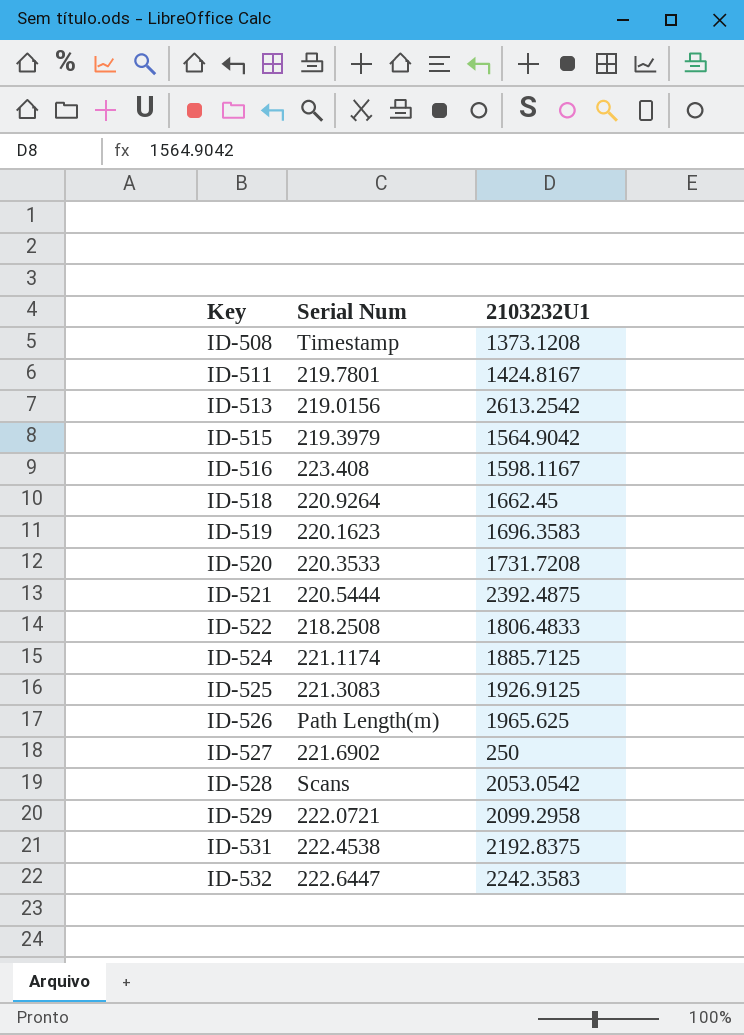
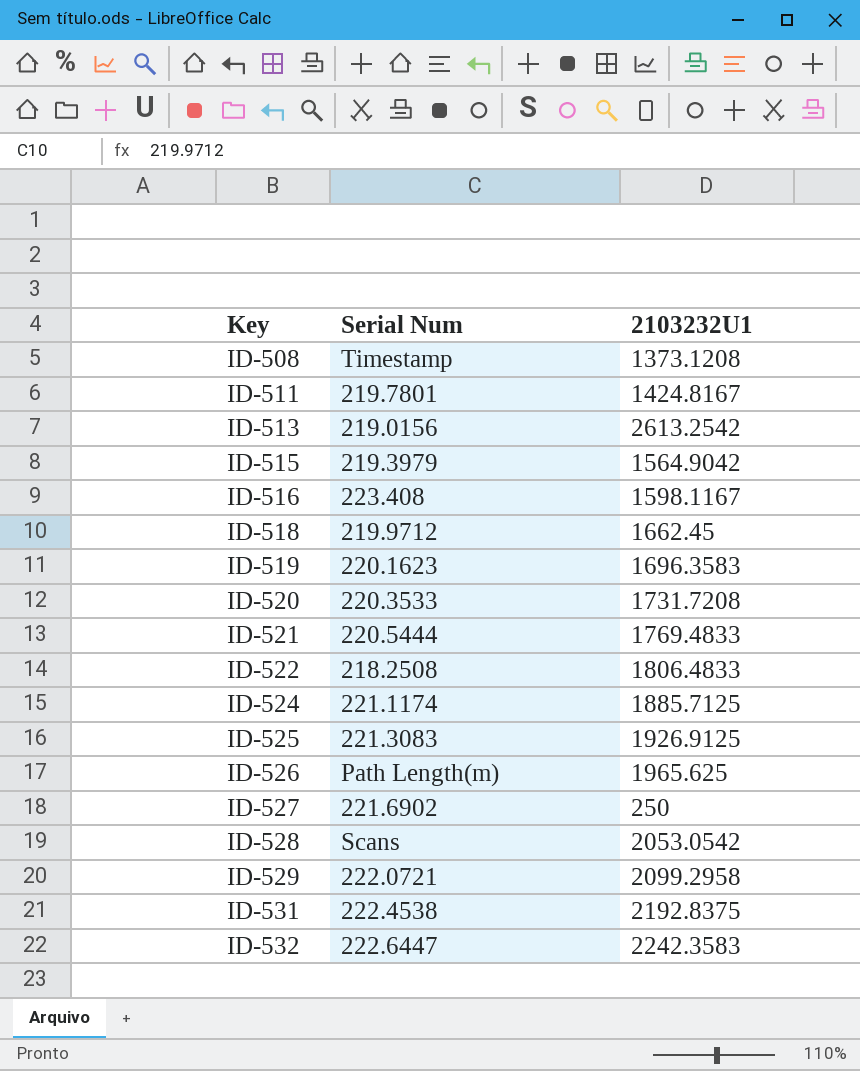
ID-518 | Serial Num: 220.9264 -> 219.9712
ID-521 | 2103232U1: 2392.4875 -> 1769.4833

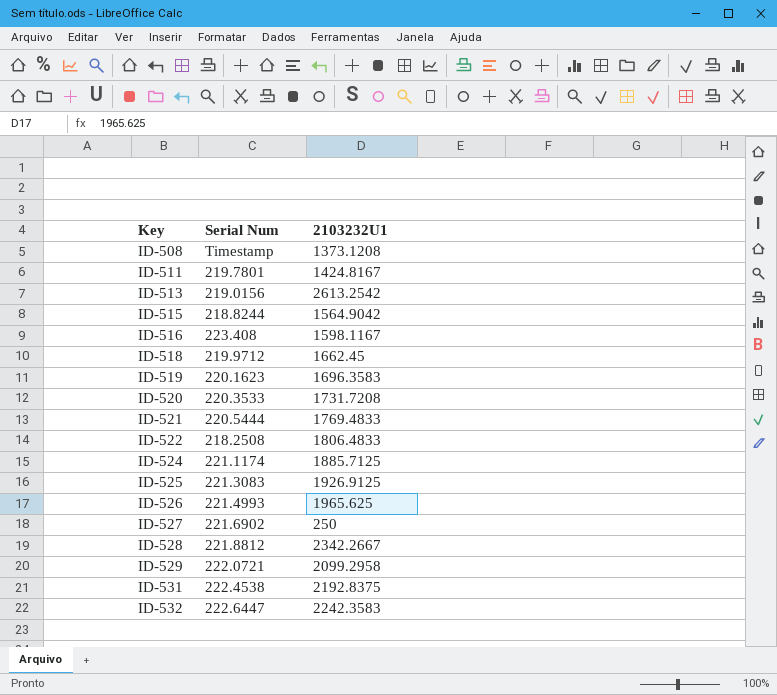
ID-515 | Serial Num: 219.3979 -> 218.8244
ID-526 | Serial Num: Path Length(m) -> 221.4993
ID-528 | Serial Num: Scans -> 221.8812
ID-528 | 2103232U1: 2053.0542 -> 2342.2667

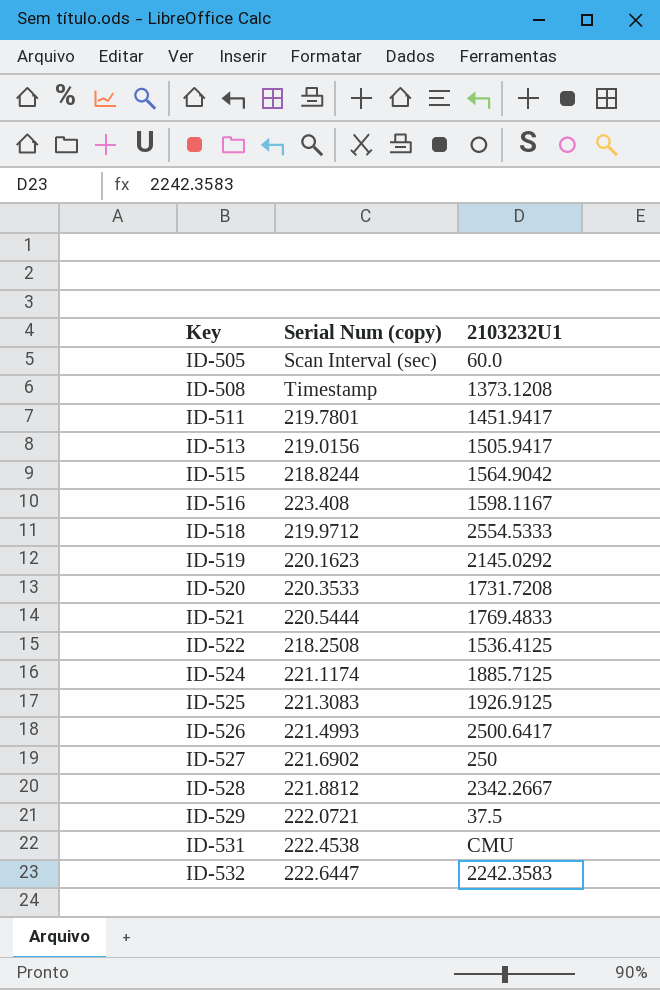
column name: Serial Num -> Serial Num (copy)
row ID-505: none -> Scan Interval (sec) | 60.0
ID-511 | 2103232U1: 1424.8167 -> 1451.9417
ID-513 | 2103232U1: 2613.2542 -> 1505.9417
ID-518 | 2103232U1: 1662.45 -> 2554.5333
ID-519 | 2103232U1: 1696.3583 -> 2145.0292
ID-522 | 2103232U1: 1806.4833 -> 1536.4125
ID-526 | 2103232U1: 1965.625 -> 2500.6417
ID-529 | 2103232U1: 2099.2958 -> 37.5
ID-531 | 2103232U1: 2192.8375 -> CMU

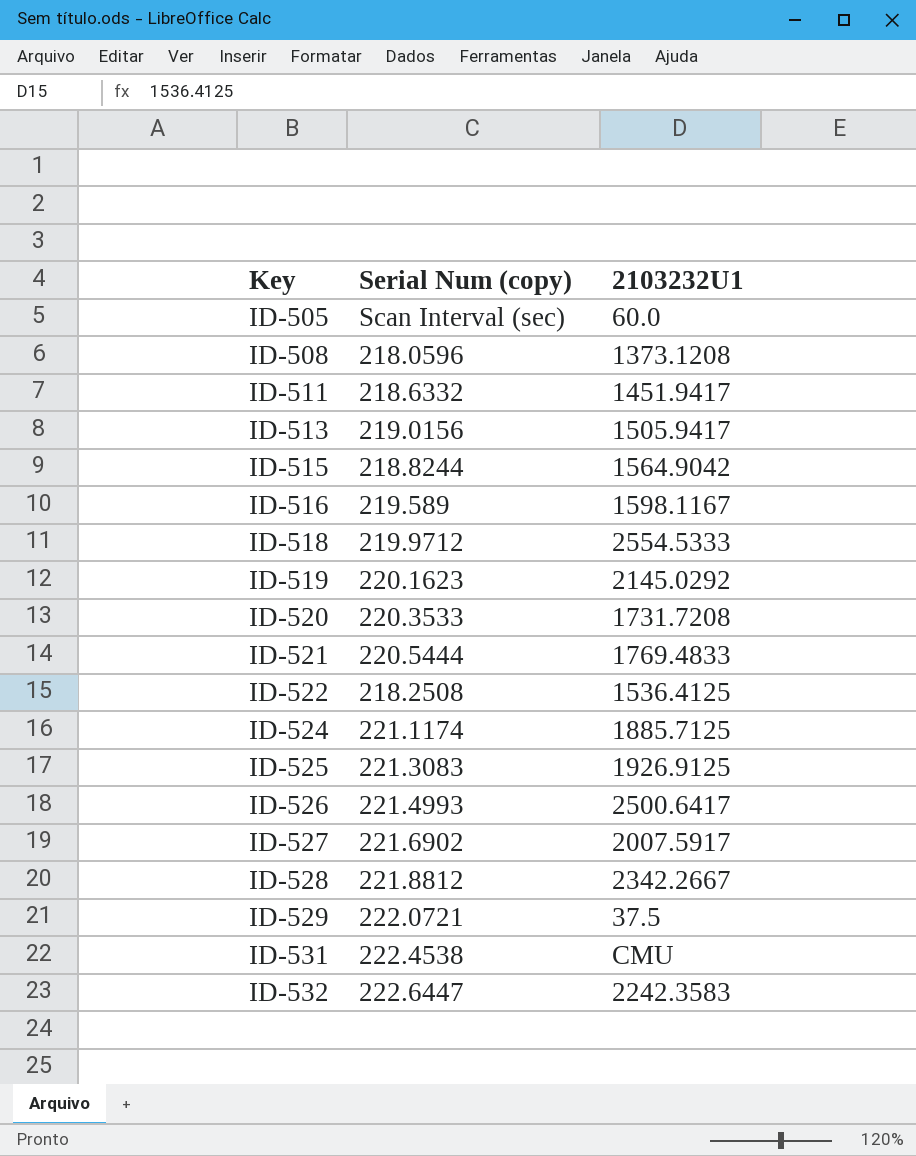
ID-508 | Serial Num (copy): Timestamp -> 218.0596
ID-511 | Serial Num (copy): 219.7801 -> 218.6332
ID-516 | Serial Num (copy): 223.408 -> 219.589
ID-527 | 2103232U1: 250 -> 2007.5917

